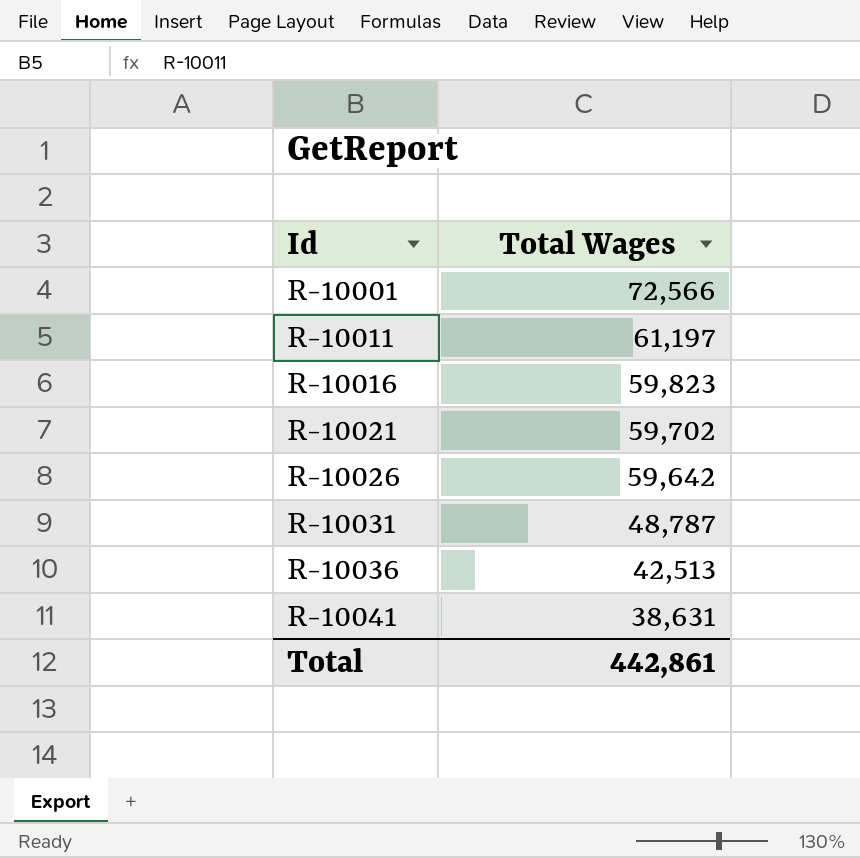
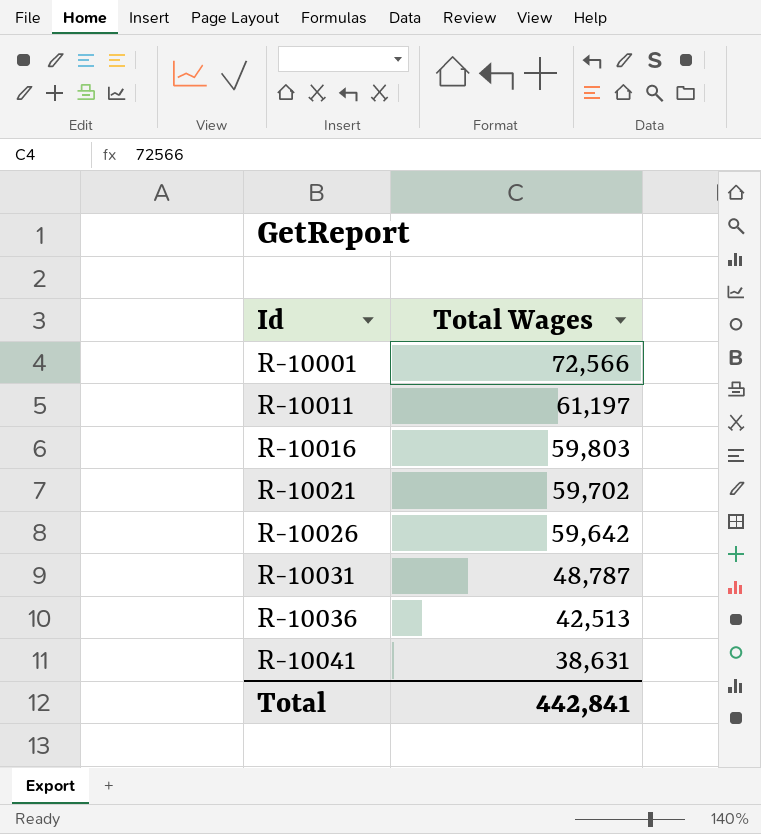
R-10016 | Total Wages: 59,823 -> 59,803
Total | Total Wages: 442,861 -> 442,841

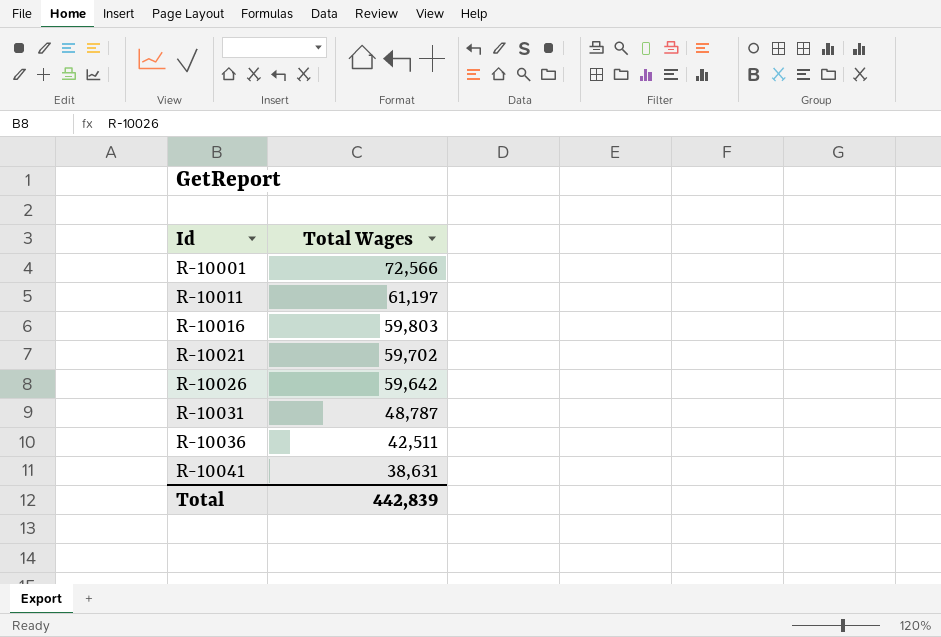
R-10036 | Total Wages: 42,513 -> 42,511
Total | Total Wages: 442,841 -> 442,839

